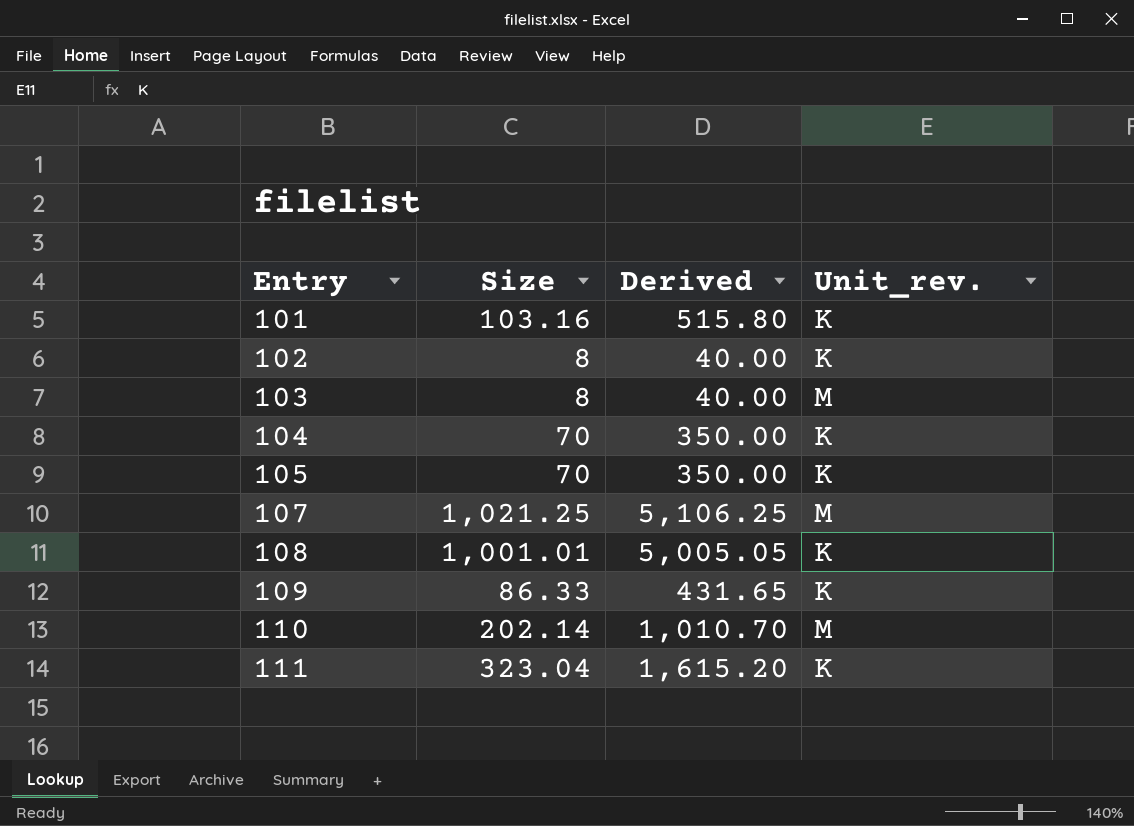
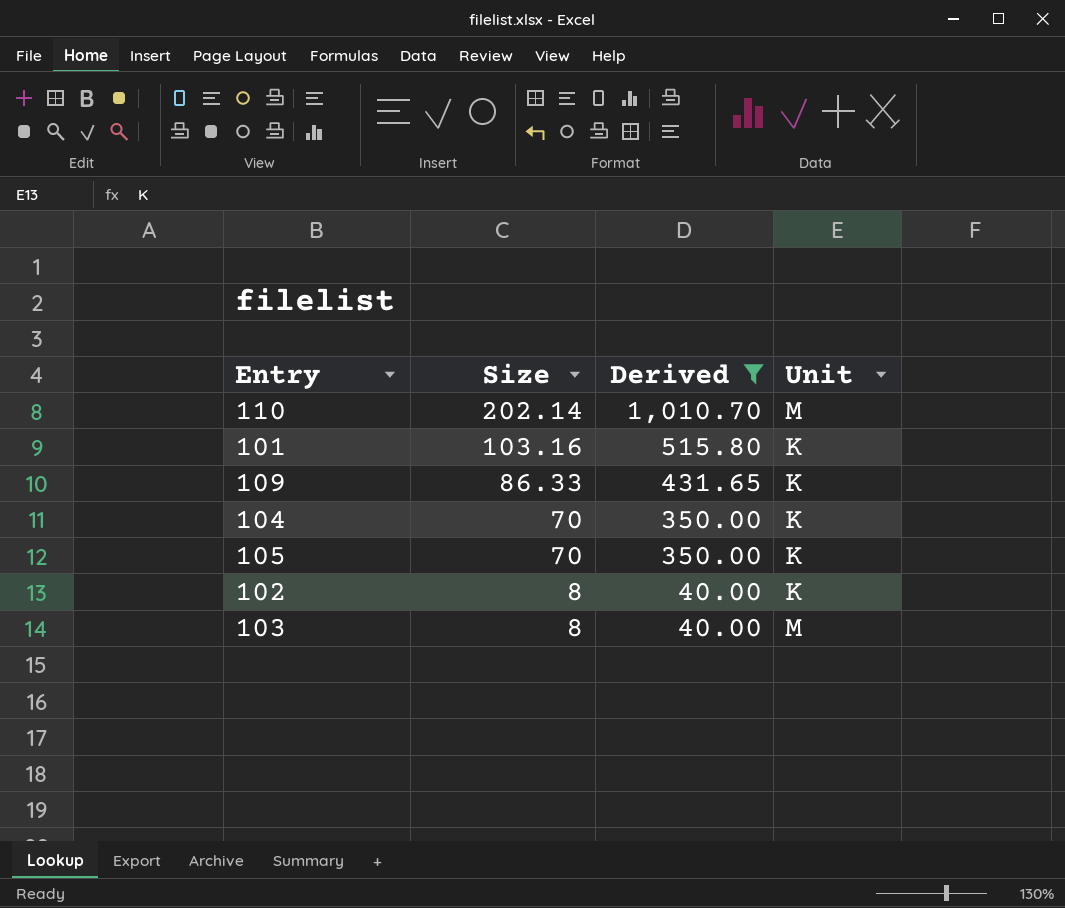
filter: none -> Derived <= 1,010.70
row order: Entry ascending -> Size descending
column name: Unit_rev. -> Unit

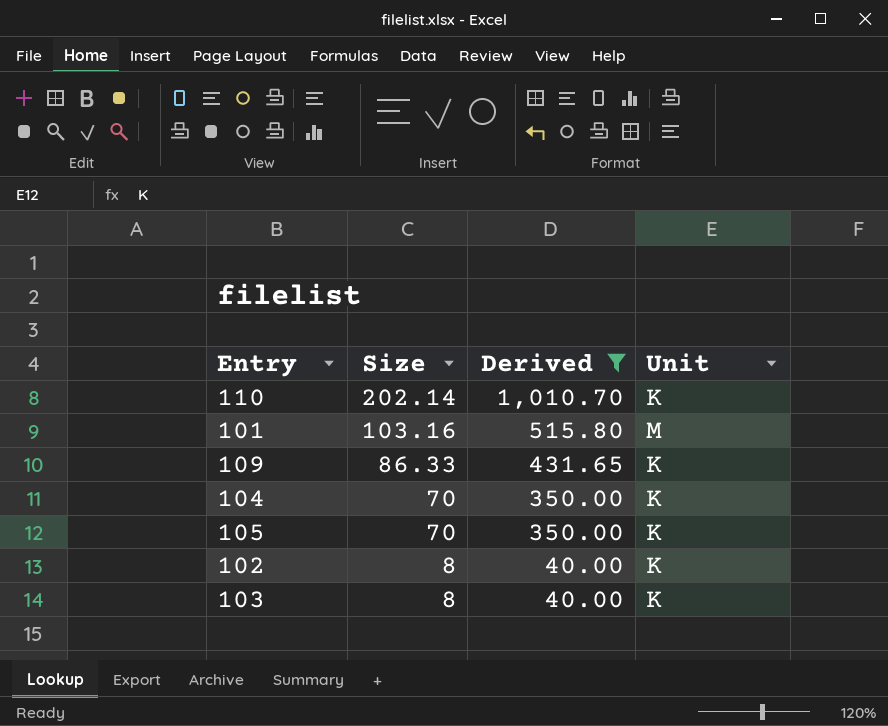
110 | Unit: M -> K
101 | Unit: K -> M
103 | Unit: M -> K

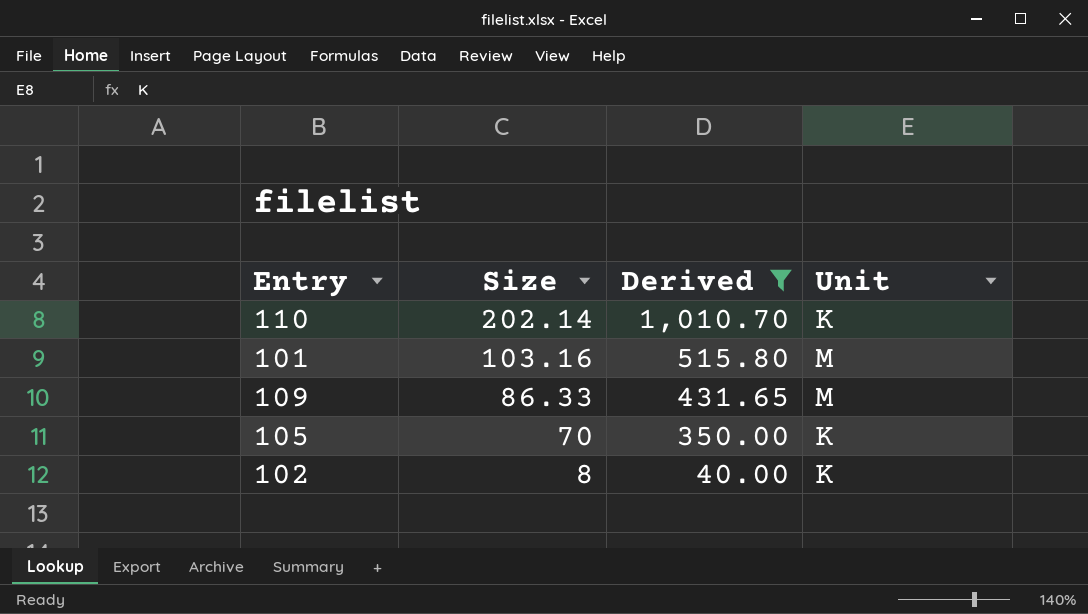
row 104: 70 | 350.00 | K -> none
row 103: 8 | 40.00 | K -> none
109 | Unit: K -> M

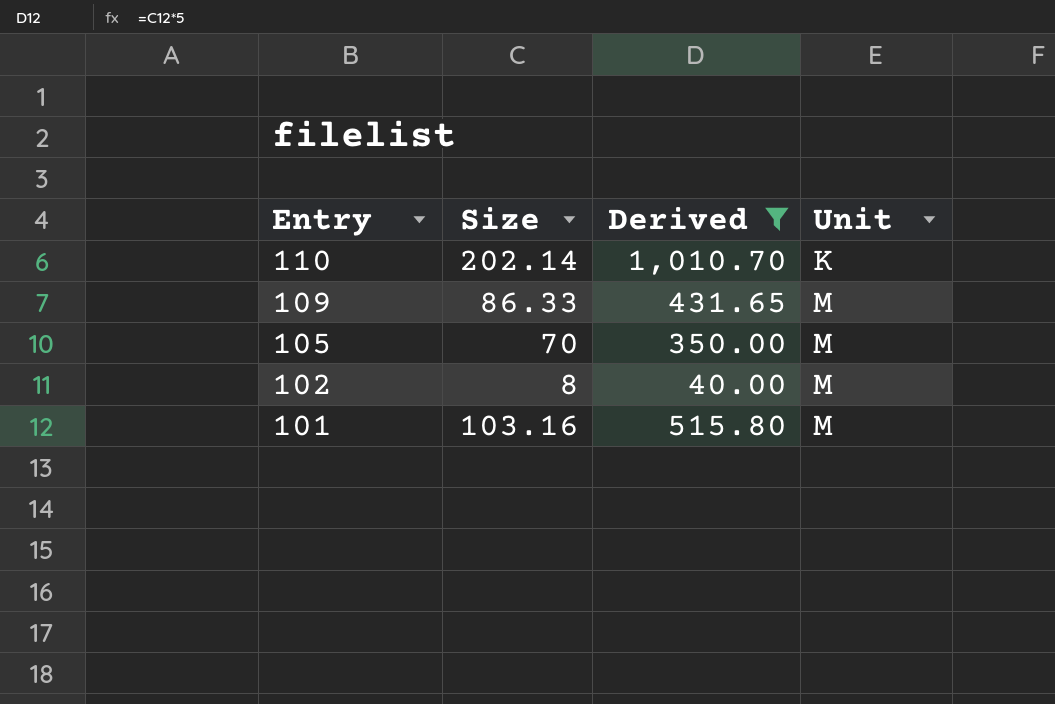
row order: Size descending -> Entry descending
105 | Unit: K -> M
102 | Unit: K -> M

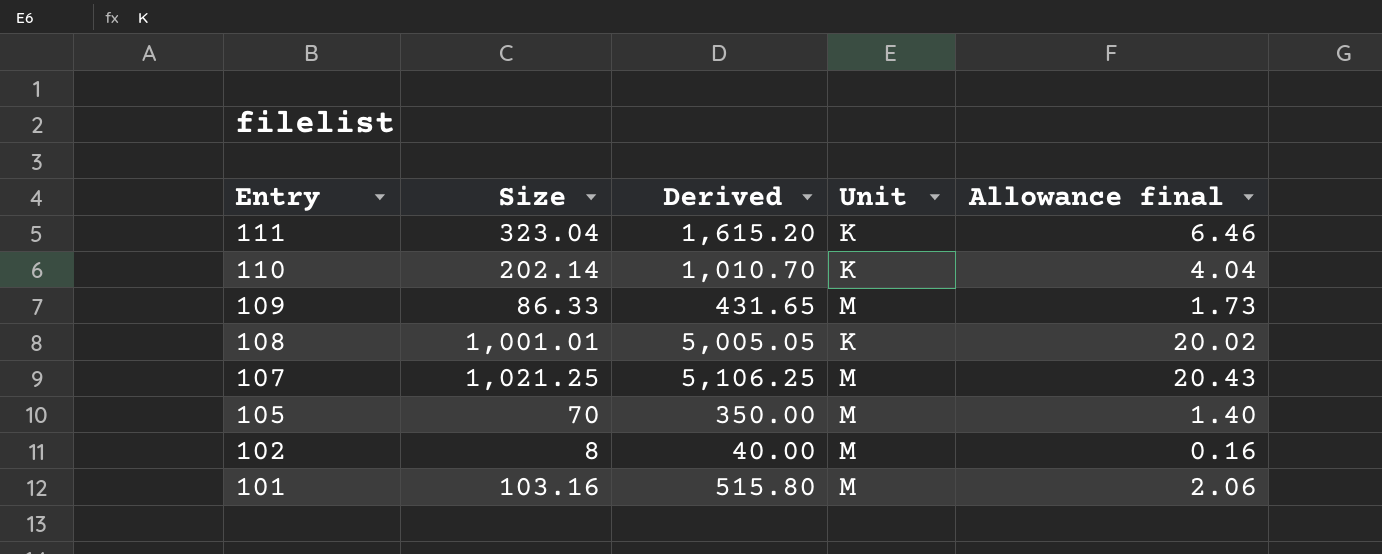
filter: Derived <= 1,010.70 -> none
column Allowance final | formula: none -> [Size] * 0.02

